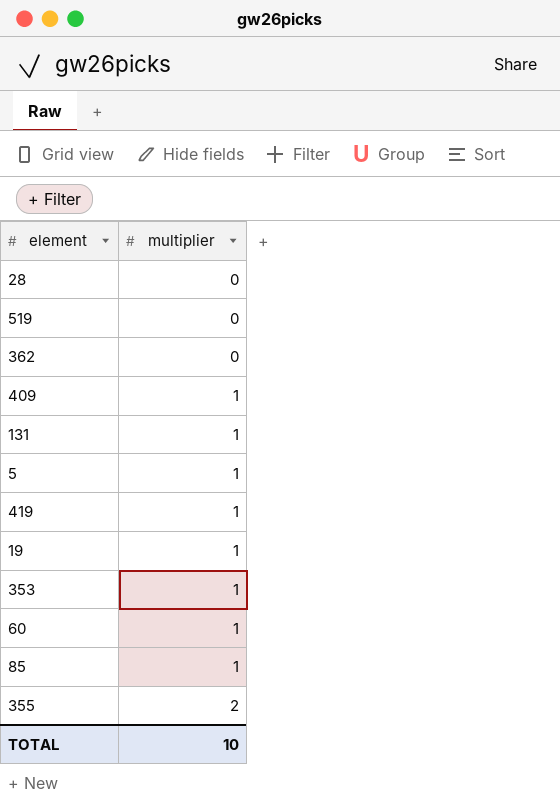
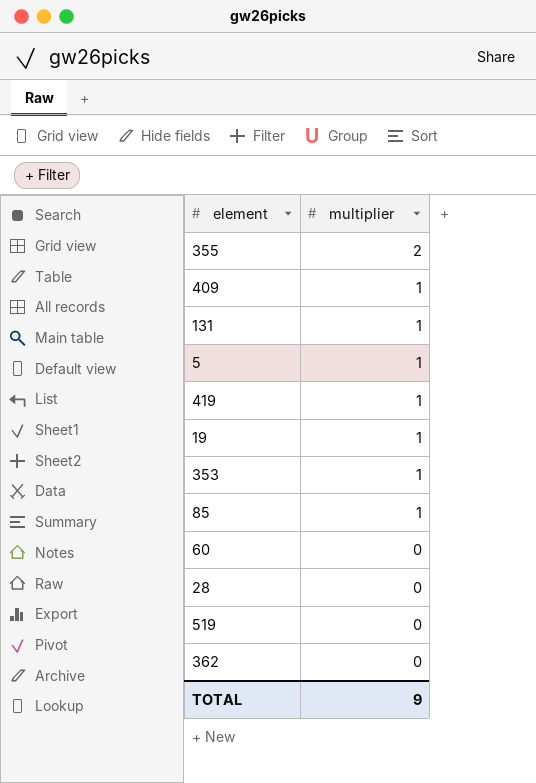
row order: multiplier ascending -> multiplier descending
60 | multiplier: 1 -> 0
TOTAL | multiplier: 10 -> 9

